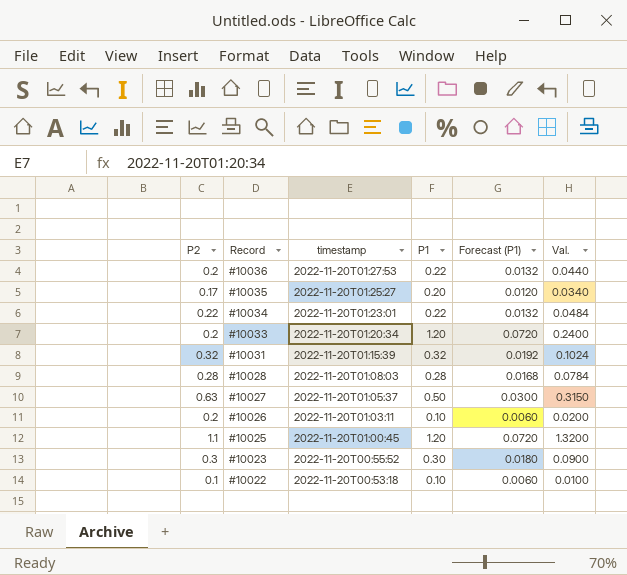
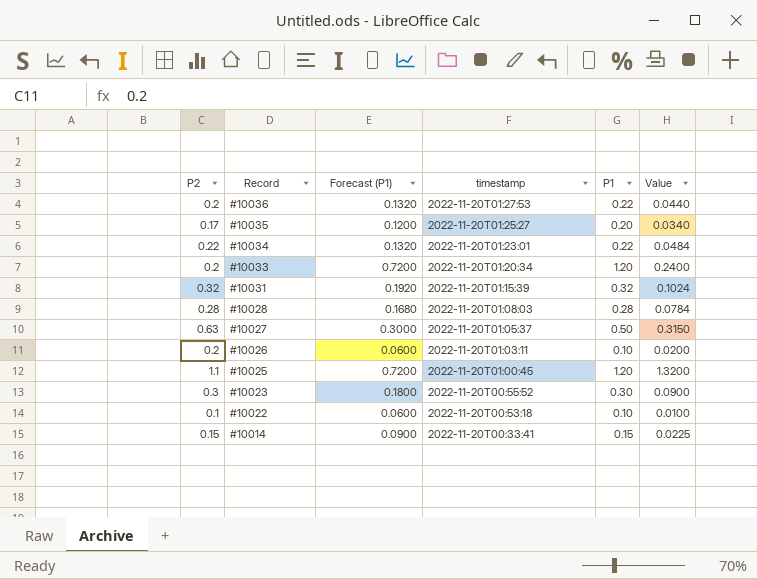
column Forecast (P1) | formula: [P1] * 0.06 -> [P1] * 0.6
column Forecast (P1) | position: 5 -> 3
column name: Val. -> Value
row #10014: none -> 0.15 | 0.0900 | 2022-11-20T00:33:41 | 0.15 | 0.0225

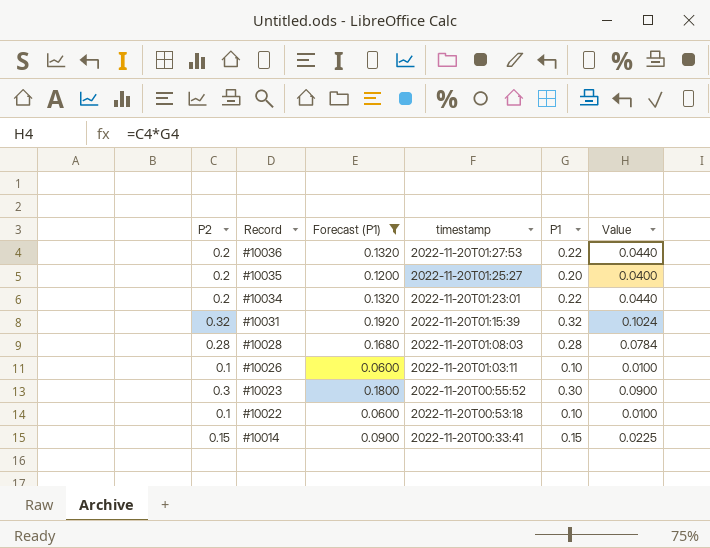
filter: none -> Forecast (P1) <= 0.1920
#10035 | P2: 0.17 -> 0.2
#10035 | Value: 0.0340 -> 0.0400
#10034 | P2: 0.22 -> 0.2
#10034 | Value: 0.0484 -> 0.0440
#10026 | P2: 0.2 -> 0.1
#10026 | Value: 0.0200 -> 0.0100

